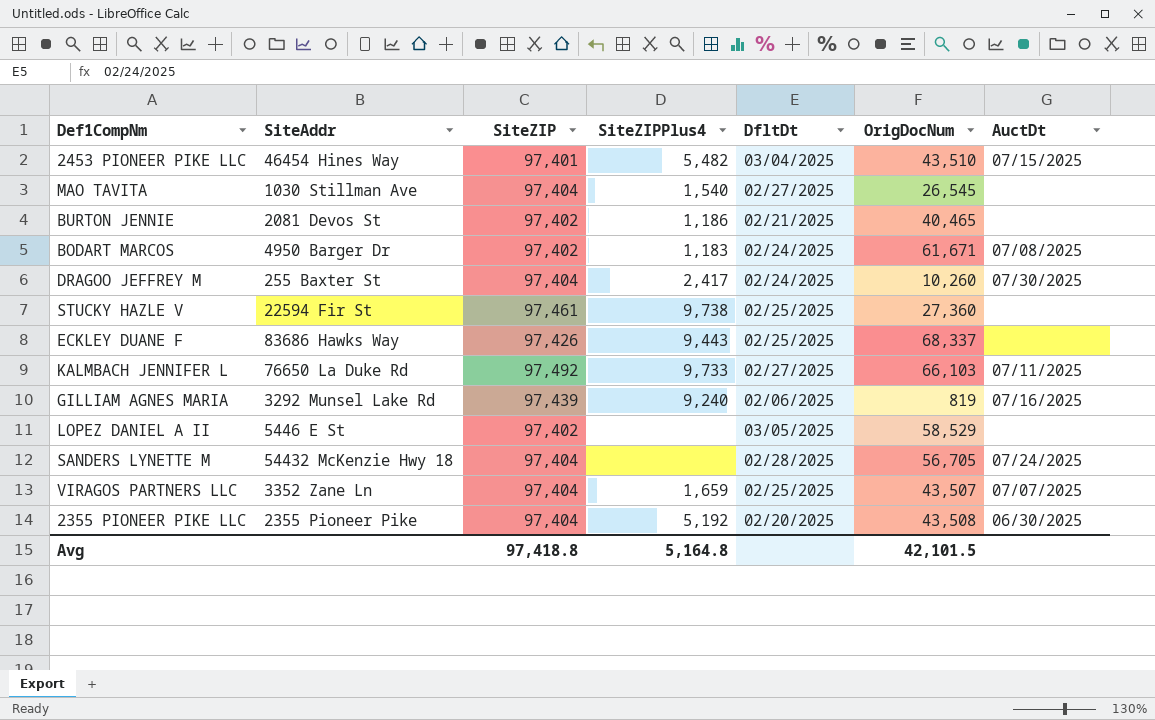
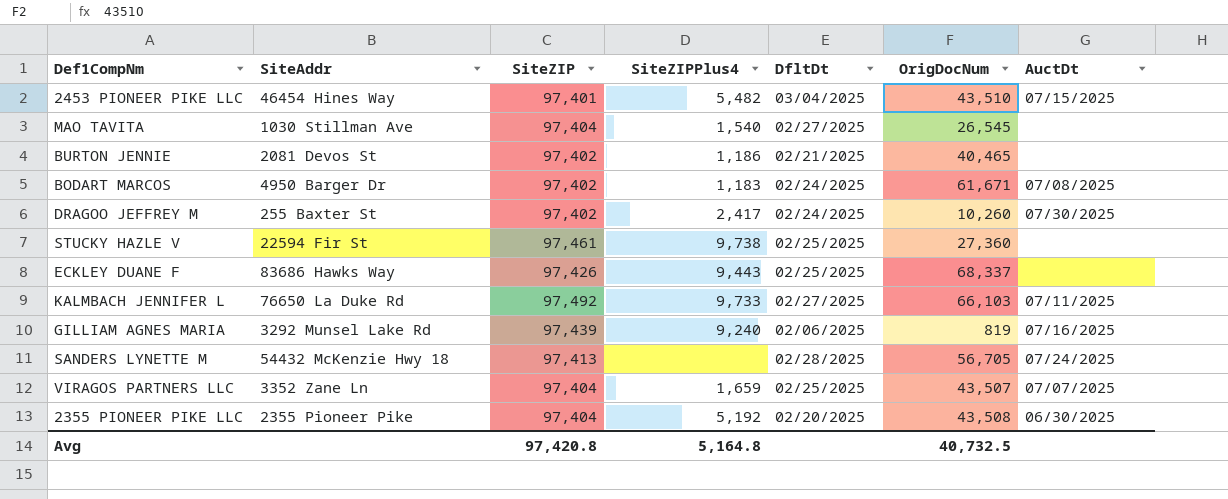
row LOPEZ DANIEL A II: 5446 E St | 97,402 | none | 03/05/2025 | 58,529 | none -> none
DRAGOO JEFFREY M | SiteZIP: 97,404 -> 97,402
SANDERS LYNETTE M | SiteZIP: 97,404 -> 97,413
Avg | SiteZIP: 97,418.8 -> 97,420.8
Avg | OrigDocNum: 42,101.5 -> 40,732.5

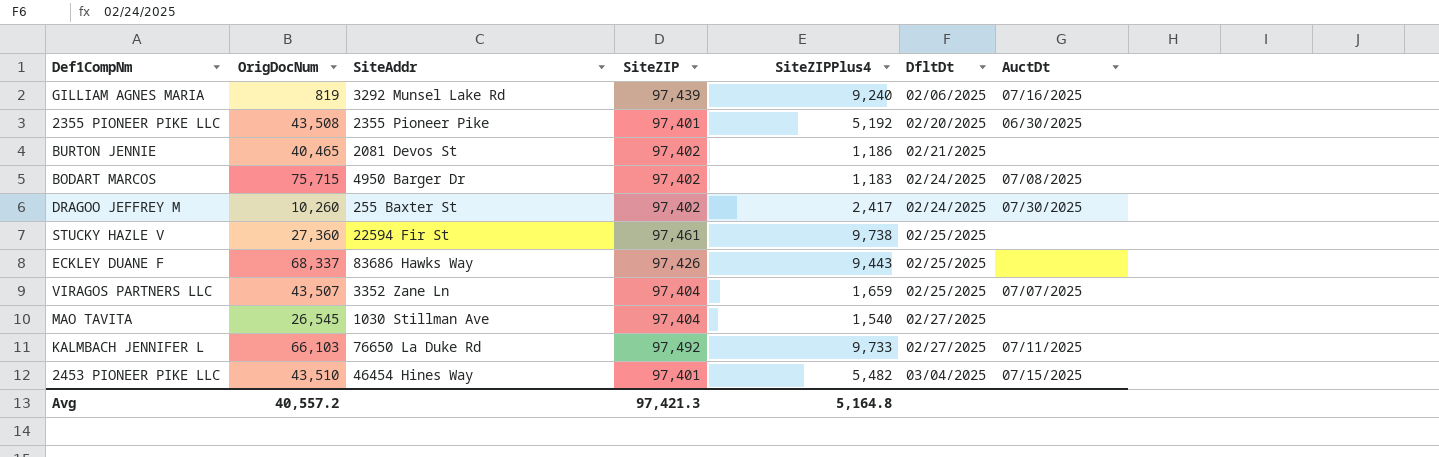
row order: none -> DfltDt ascending
column OrigDocNum | position: 6 -> 2
row SANDERS LYNETTE M: 54432 McKenzie Hwy 18 | 97,413 | none | 02/28/2025 | 56,705 | 07/24/2025 -> none
2355 PIONEER PIKE LLC | SiteZIP: 97,404 -> 97,401
BODART MARCOS | OrigDocNum: 61,671 -> 75,715
Avg | OrigDocNum: 40,732.5 -> 40,557.2
Avg | SiteZIP: 97,420.8 -> 97,421.3

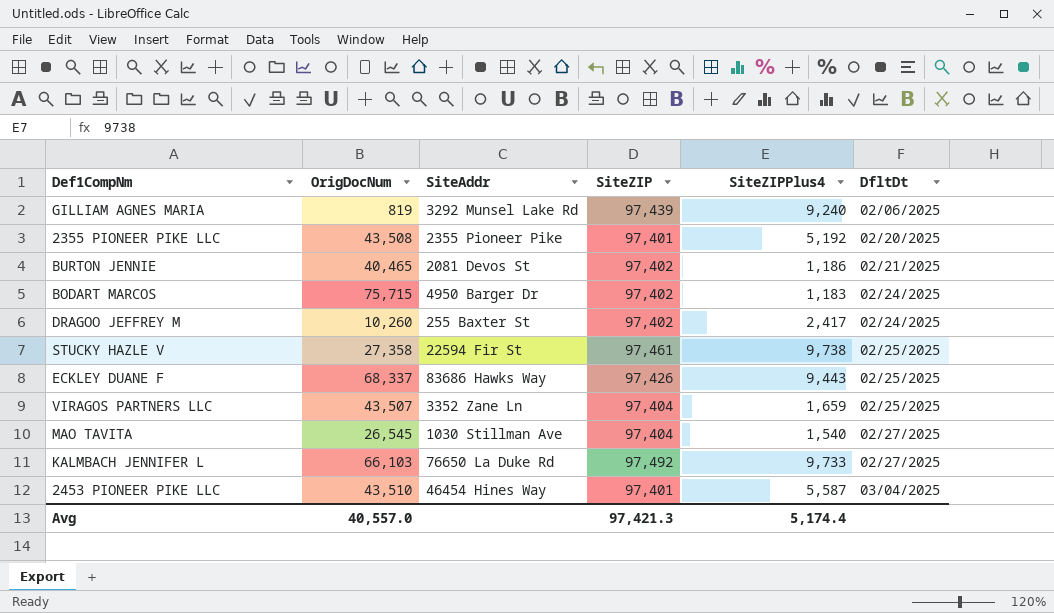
column AuctDt | position: 7 -> none
STUCKY HAZLE V | OrigDocNum: 27,360 -> 27,358
2453 PIONEER PIKE LLC | SiteZIPPlus4: 5,482 -> 5,587
Avg | OrigDocNum: 40,557.2 -> 40,557.0
Avg | SiteZIPPlus4: 5,164.8 -> 5,174.4

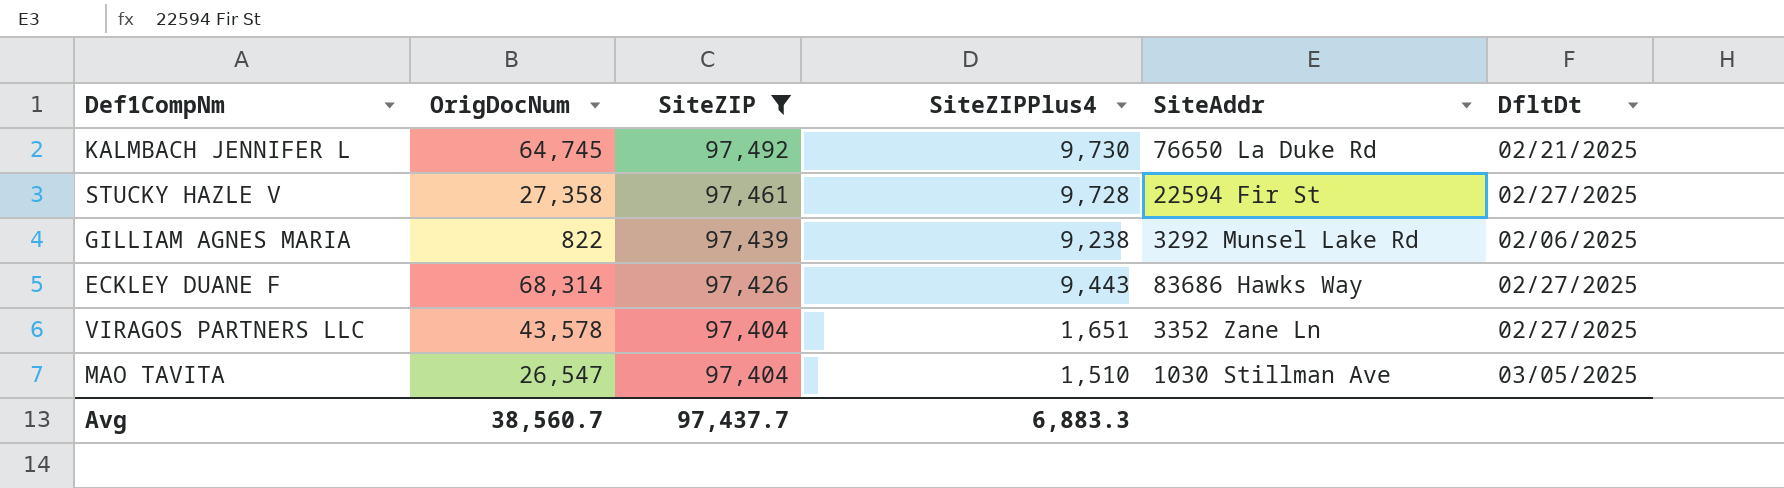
filter: none -> SiteZIP >= 97,404
row order: DfltDt ascending -> SiteZIP descending
column SiteAddr | position: 3 -> 5
KALMBACH JENNIFER L | OrigDocNum: 66,103 -> 64,745
KALMBACH JENNIFER L | SiteZIPPlus4: 9,733 -> 9,730
KALMBACH JENNIFER L | DfltDt: 02/27/2025 -> 02/21/2025
STUCKY HAZLE V | SiteZIPPlus4: 9,738 -> 9,728
STUCKY HAZLE V | DfltDt: 02/25/2025 -> 02/27/2025
GILLIAM AGNES MARIA | OrigDocNum: 819 -> 822
GILLIAM AGNES MARIA | SiteZIPPlus4: 9,240 -> 9,238
ECKLEY DUANE F | OrigDocNum: 68,337 -> 68,314
ECKLEY DUANE F | DfltDt: 02/25/2025 -> 02/27/2025
VIRAGOS PARTNERS LLC | OrigDocNum: 43,507 -> 43,578
VIRAGOS PARTNERS LLC | SiteZIPPlus4: 1,659 -> 1,651
VIRAGOS PARTNERS LLC | DfltDt: 02/25/2025 -> 02/27/2025
MAO TAVITA | OrigDocNum: 26,545 -> 26,547
MAO TAVITA | SiteZIPPlus4: 1,540 -> 1,510
MAO TAVITA | DfltDt: 02/27/2025 -> 03/05/2025
Avg | OrigDocNum: 40,557.0 -> 38,560.7
Avg | SiteZIP: 97,421.3 -> 97,437.7
Avg | SiteZIPPlus4: 5,174.4 -> 6,883.3

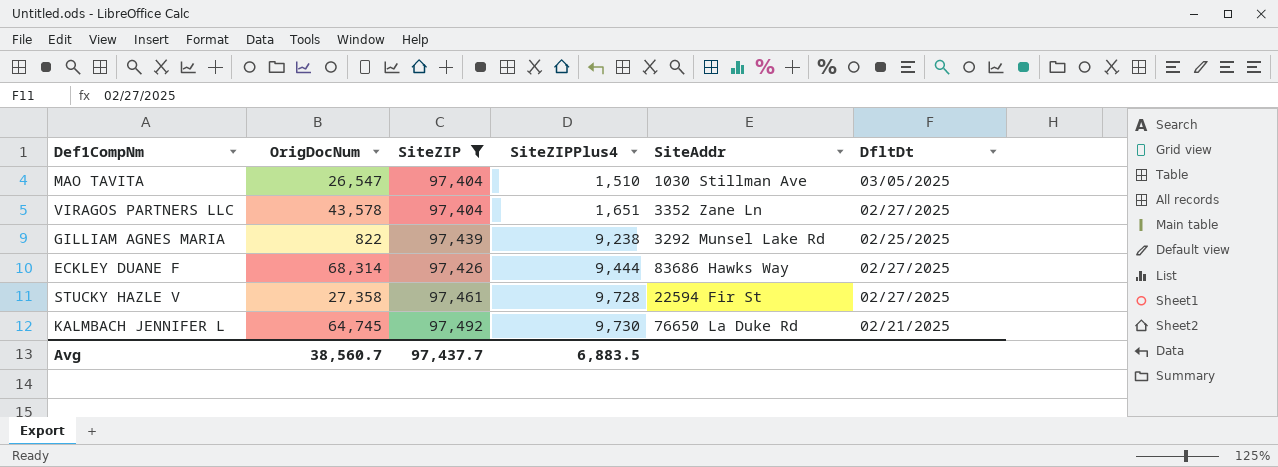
row order: SiteZIP descending -> SiteZIPPlus4 ascending
GILLIAM AGNES MARIA | DfltDt: 02/06/2025 -> 02/25/2025
ECKLEY DUANE F | SiteZIPPlus4: 9,443 -> 9,444
Avg | SiteZIPPlus4: 6,883.3 -> 6,883.5

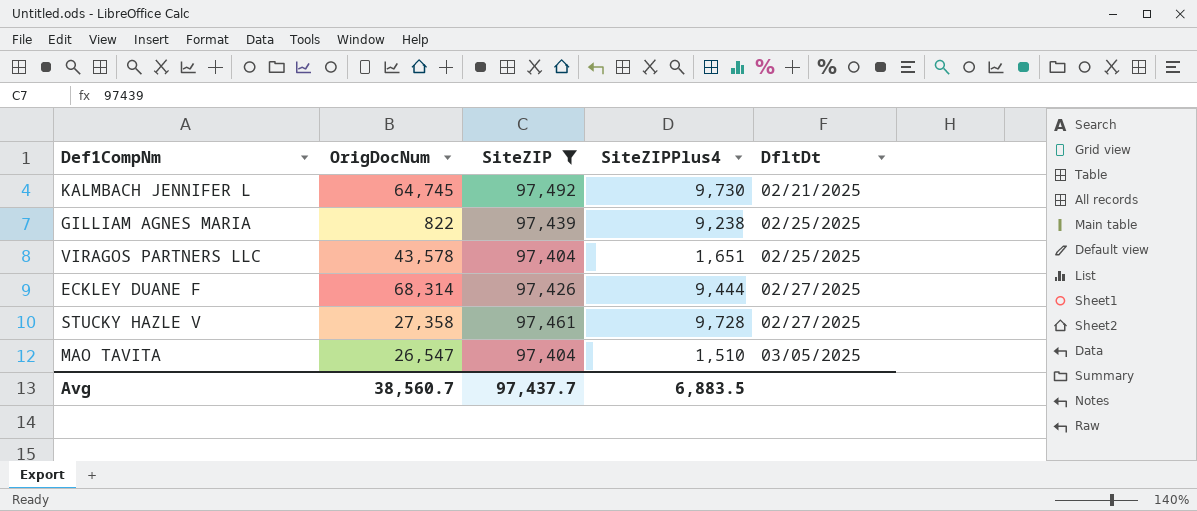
row order: SiteZIPPlus4 ascending -> DfltDt ascending
column SiteAddr | position: 5 -> none
VIRAGOS PARTNERS LLC | DfltDt: 02/27/2025 -> 02/25/2025

